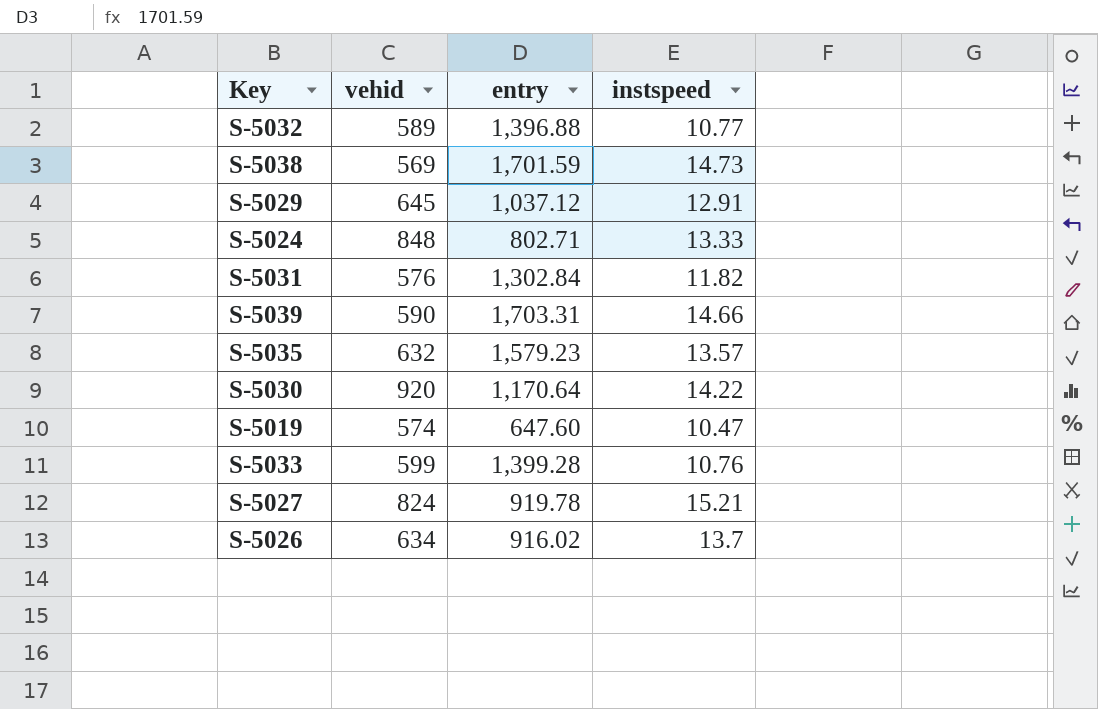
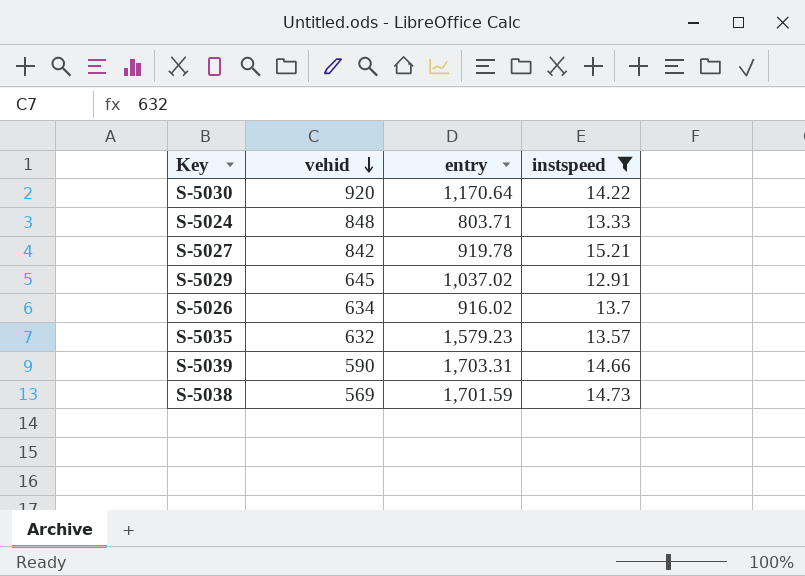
filter: none -> instspeed >= 12.91
row order: none -> vehid descending
S-5024 | entry: 802.71 -> 803.71
S-5027 | vehid: 824 -> 842
S-5029 | entry: 1,037.12 -> 1,037.02

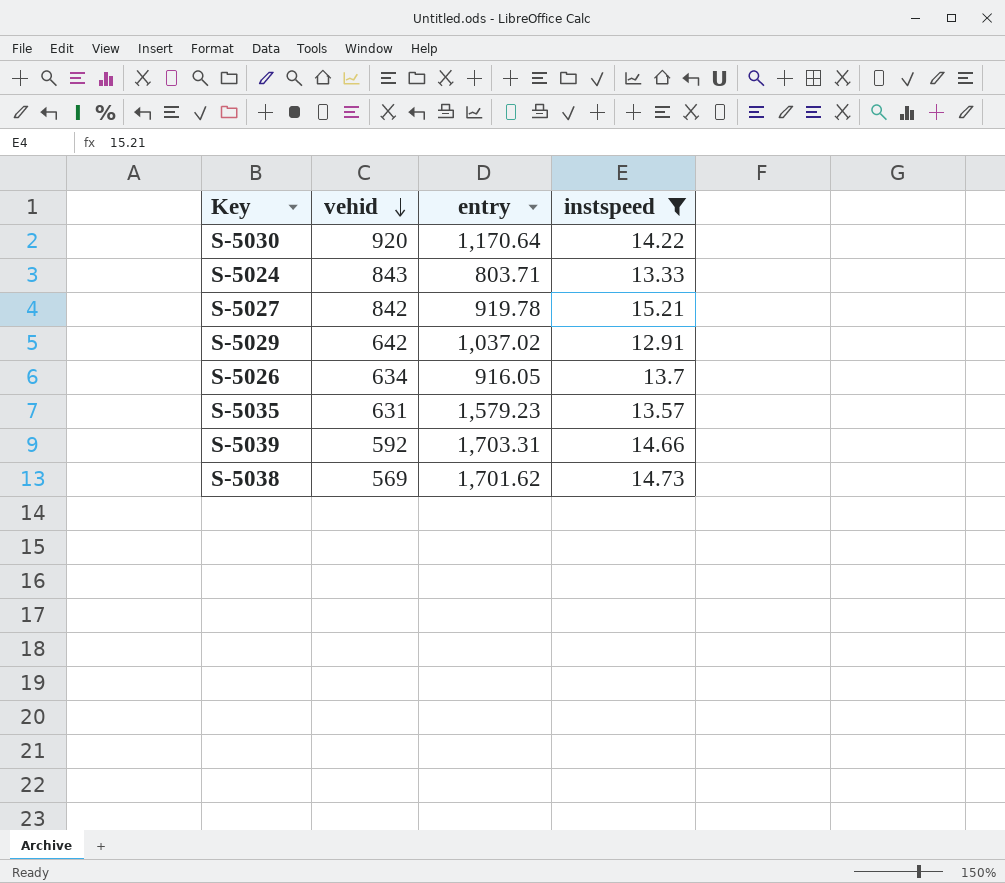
S-5024 | vehid: 848 -> 843
S-5029 | vehid: 645 -> 642
S-5026 | entry: 916.02 -> 916.05
S-5035 | vehid: 632 -> 631
S-5039 | vehid: 590 -> 592
S-5038 | entry: 1,701.59 -> 1,701.62

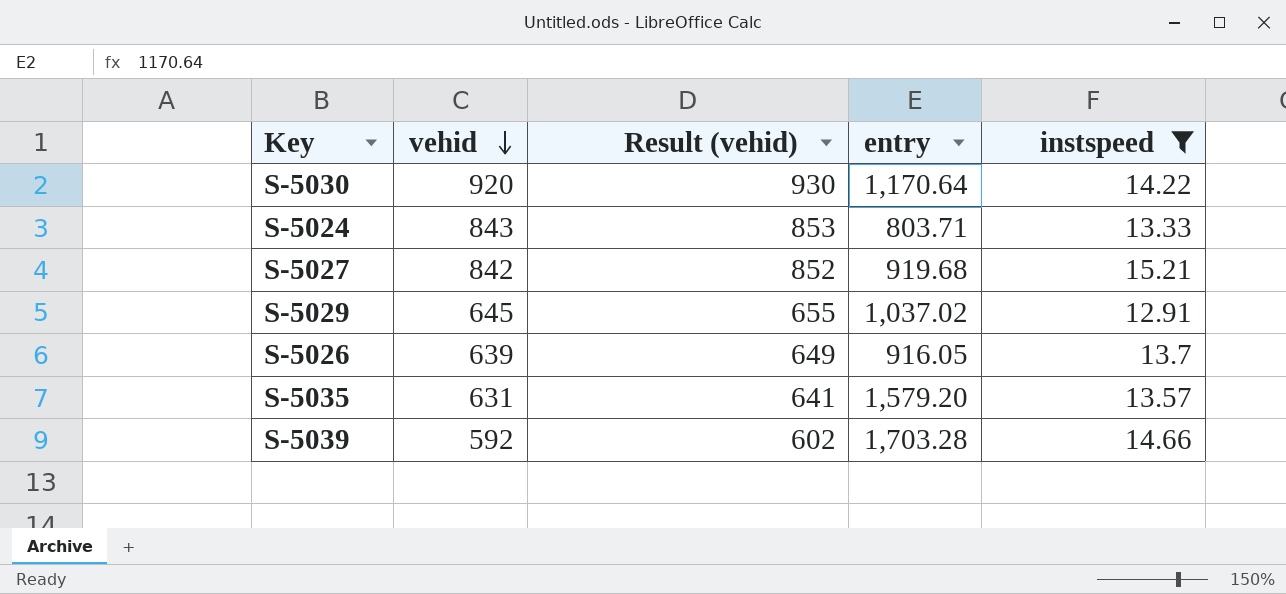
column Result (vehid) | formula: none -> [vehid] + 10
row S-5038: 569 | 1,701.62 | 14.73 -> none
S-5027 | entry: 919.78 -> 919.68
S-5029 | vehid: 642 -> 645
S-5026 | vehid: 634 -> 639
S-5035 | entry: 1,579.23 -> 1,579.20
S-5039 | entry: 1,703.31 -> 1,703.28

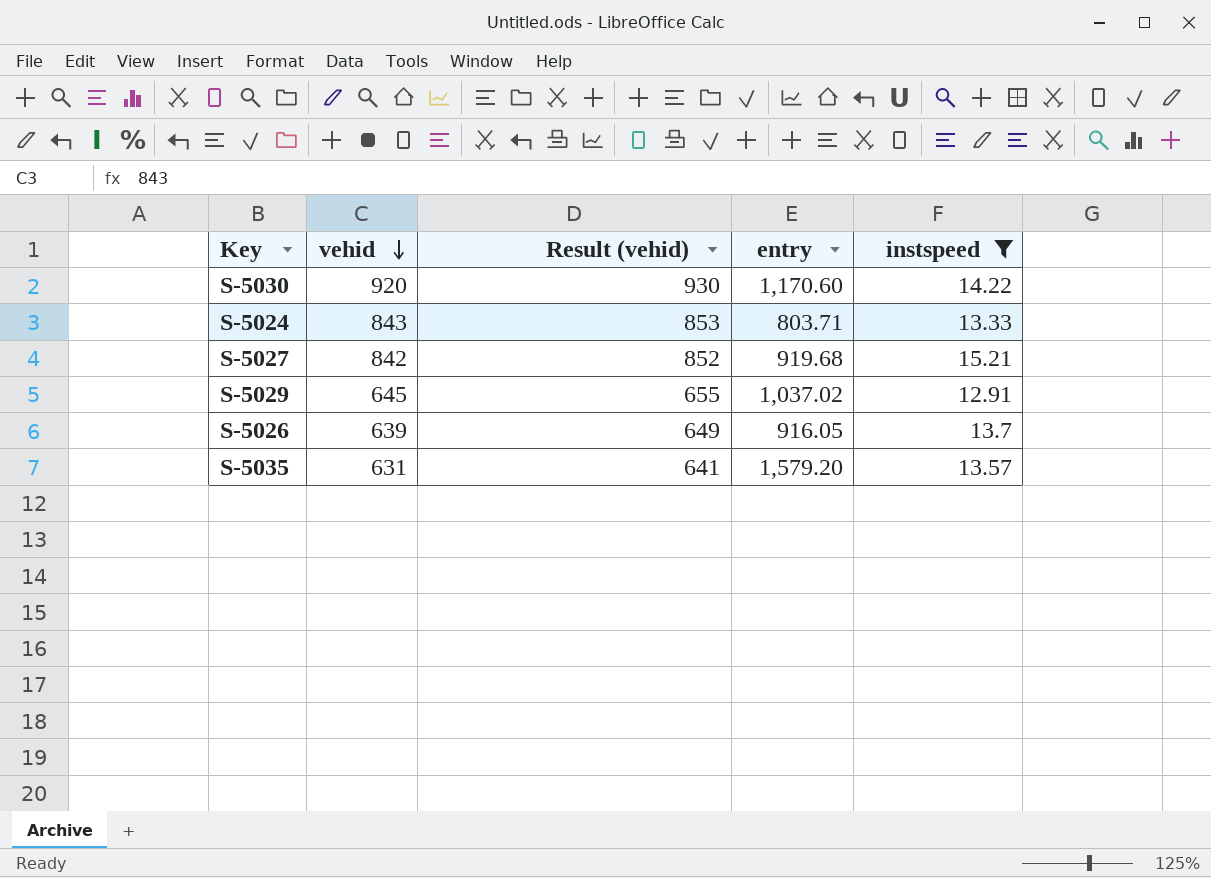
row S-5039: 592 | 602 | 1,703.28 | 14.66 -> none
S-5030 | entry: 1,170.64 -> 1,170.60

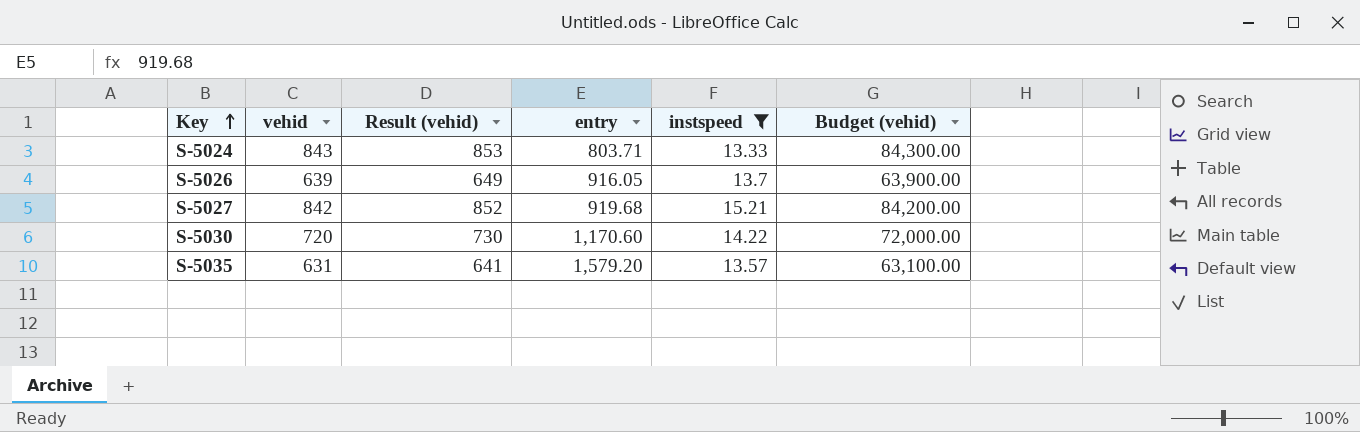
row order: vehid descending -> Key ascending
column Budget (vehid) | formula: none -> [vehid] * 100
row S-5029: 645 | 655 | 1,037.02 | 12.91 -> none
S-5030 | vehid: 920 -> 720
S-5030 | Result (vehid): 930 -> 730

